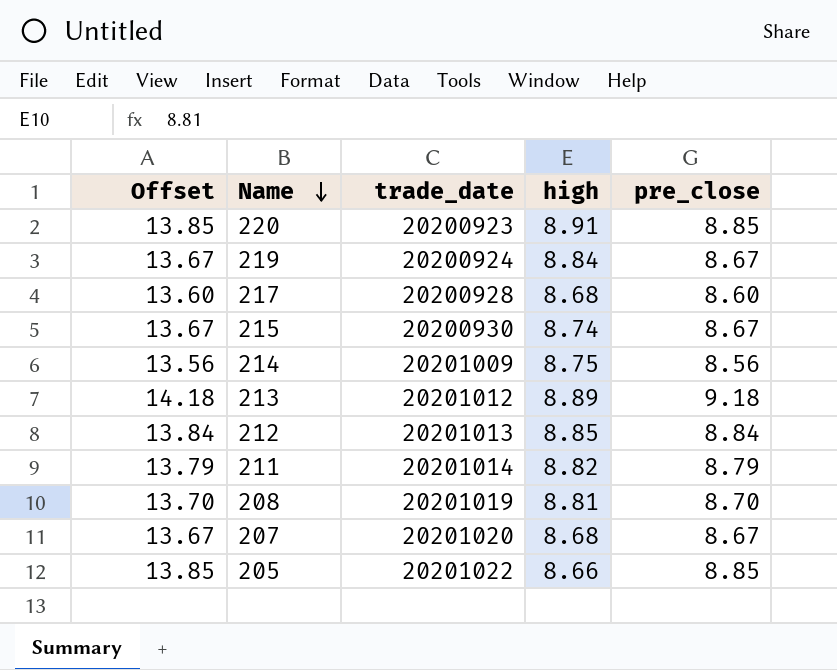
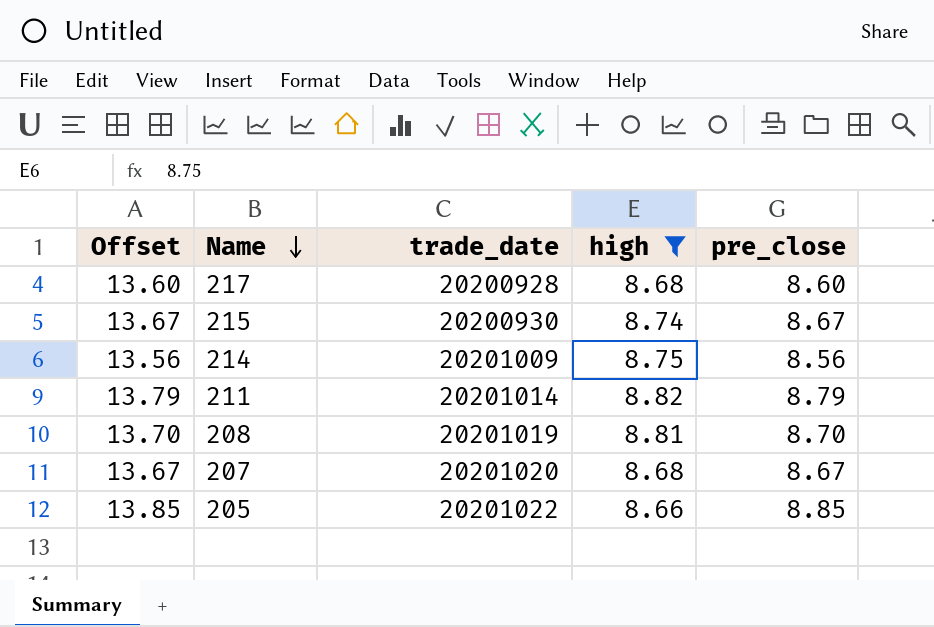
filter: none -> high <= 8.82

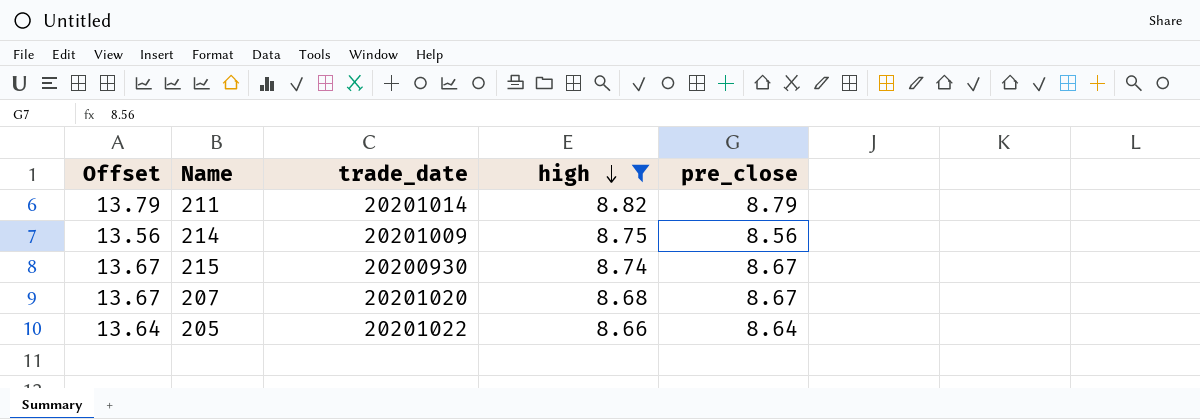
row order: Name descending -> high descending
row 217: 13.60 | 20200928 | 8.68 | 8.60 -> none
row 208: 13.70 | 20201019 | 8.81 | 8.70 -> none
205 | Offset: 13.85 -> 13.64
205 | pre_close: 8.85 -> 8.64

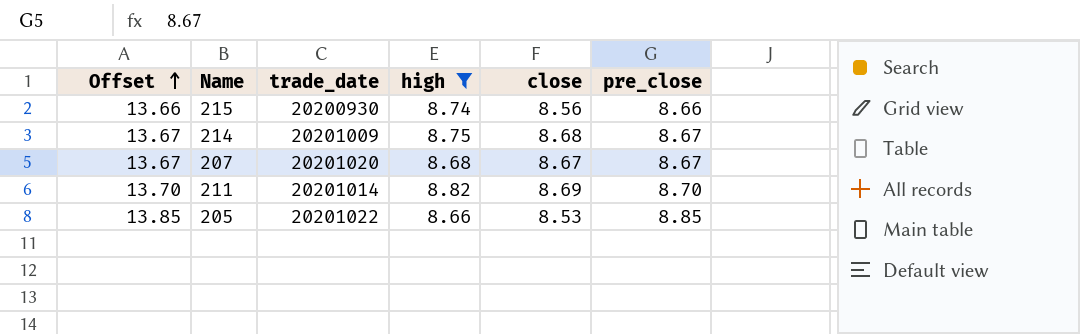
row order: high descending -> Offset ascending
column close | position: none -> 5
215 | Offset: 13.67 -> 13.66
215 | pre_close: 8.67 -> 8.66
214 | Offset: 13.56 -> 13.67
214 | pre_close: 8.56 -> 8.67
211 | Offset: 13.79 -> 13.70
211 | pre_close: 8.79 -> 8.70
205 | Offset: 13.64 -> 13.85
205 | pre_close: 8.64 -> 8.85

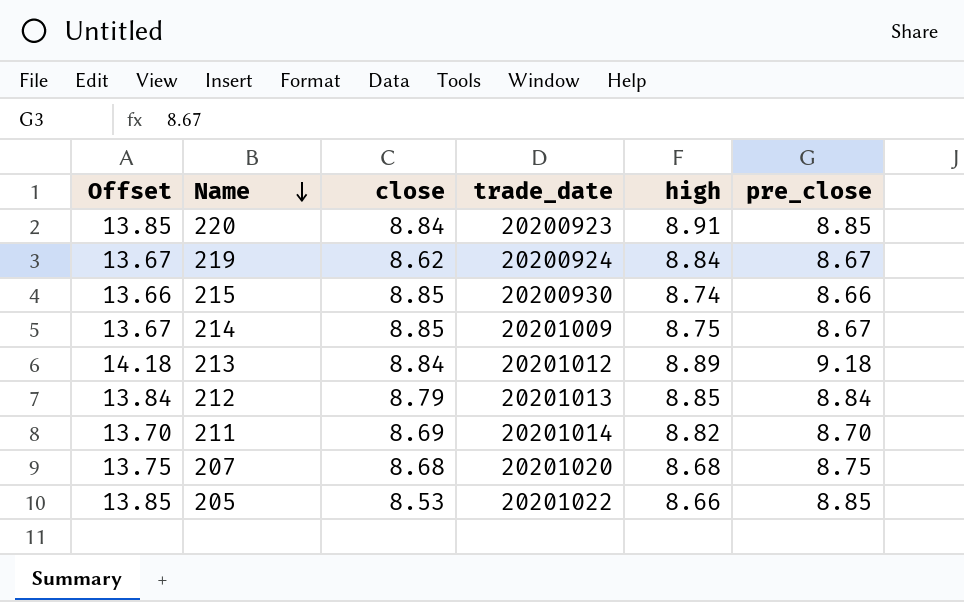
filter: high <= 8.82 -> none
row order: Offset ascending -> Name descending
column close | position: 5 -> 3
215 | close: 8.56 -> 8.85
214 | close: 8.68 -> 8.85
207 | Offset: 13.67 -> 13.75
207 | close: 8.67 -> 8.68
207 | pre_close: 8.67 -> 8.75

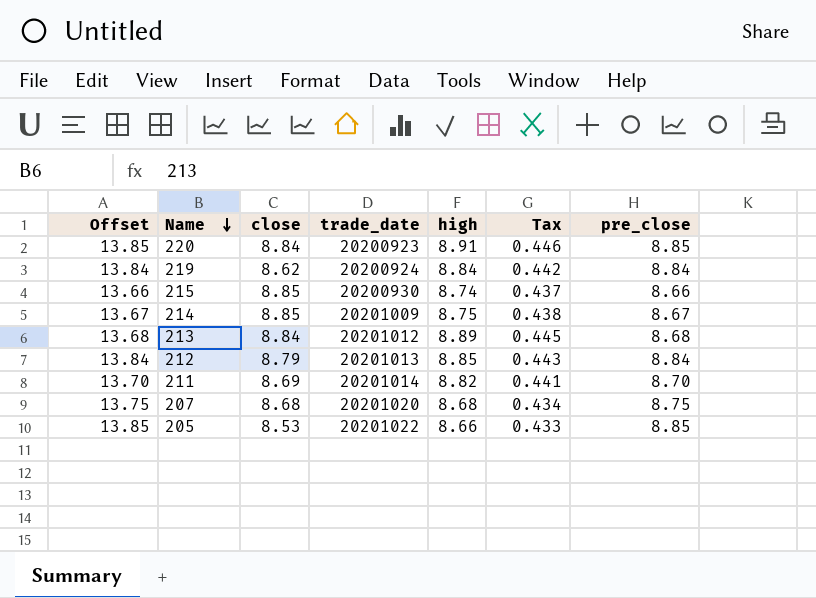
column Tax | formula: none -> [high] * 0.05
219 | Offset: 13.67 -> 13.84
219 | pre_close: 8.67 -> 8.84
213 | Offset: 14.18 -> 13.68
213 | pre_close: 9.18 -> 8.68

